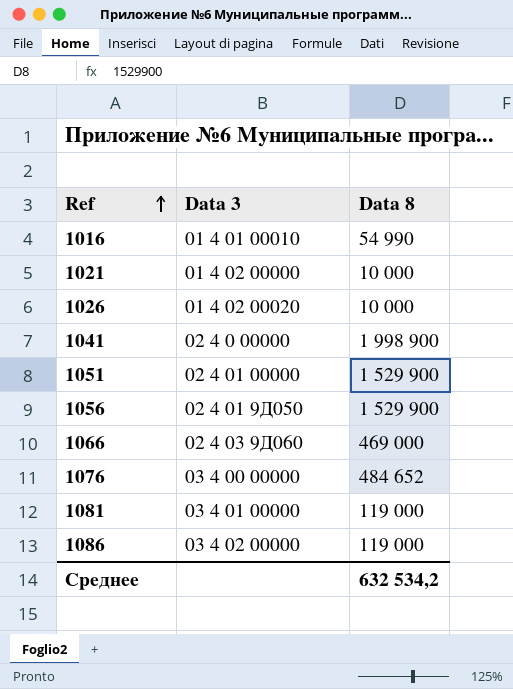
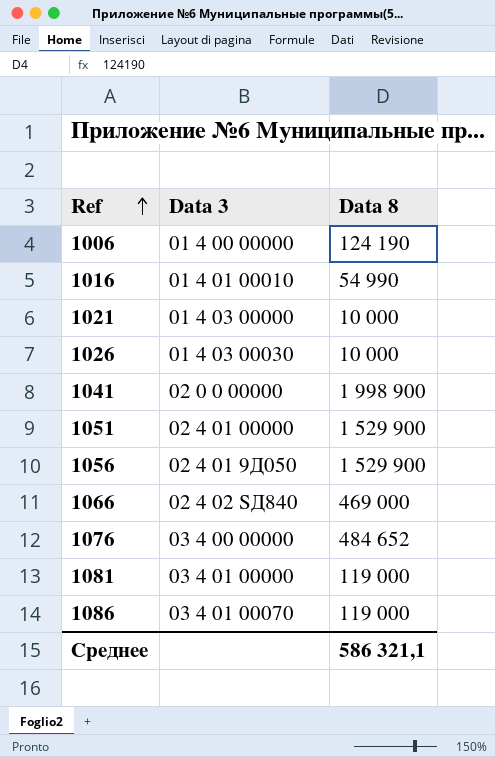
row 1006: none -> 01 4 00 00000 | 124 190
1021 | Data 3: 01 4 02 00000 -> 01 4 03 00000
1026 | Data 3: 01 4 02 00020 -> 01 4 03 00030
1041 | Data 3: 02 4 0 00000 -> 02 0 0 00000
1066 | Data 3: 02 4 03 9Д060 -> 02 4 02 SД840
1086 | Data 3: 03 4 02 00000 -> 03 4 01 00070
Среднее | Data 8: 632 534,2 -> 586 321,1

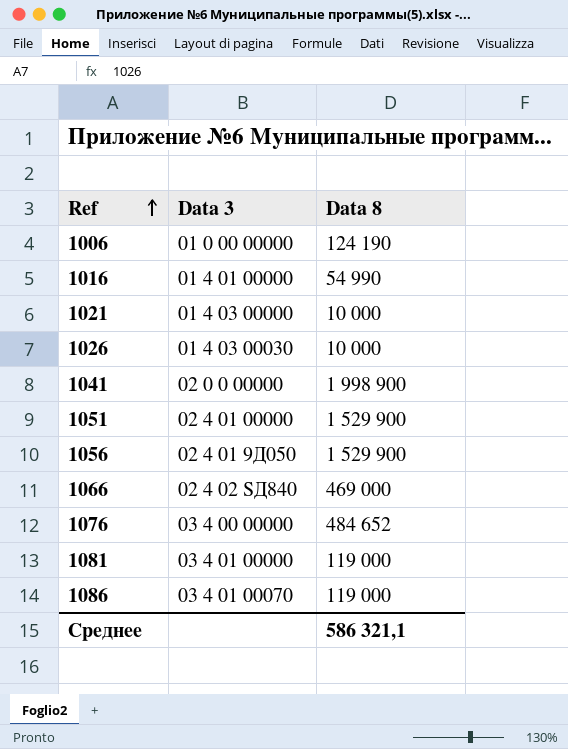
1006 | Data 3: 01 4 00 00000 -> 01 0 00 00000
1016 | Data 3: 01 4 01 00010 -> 01 4 01 00000

